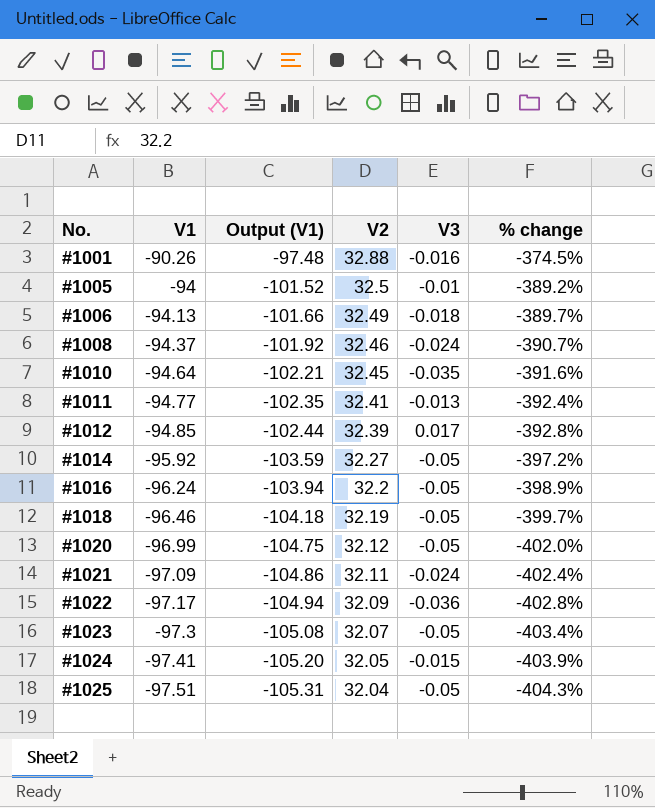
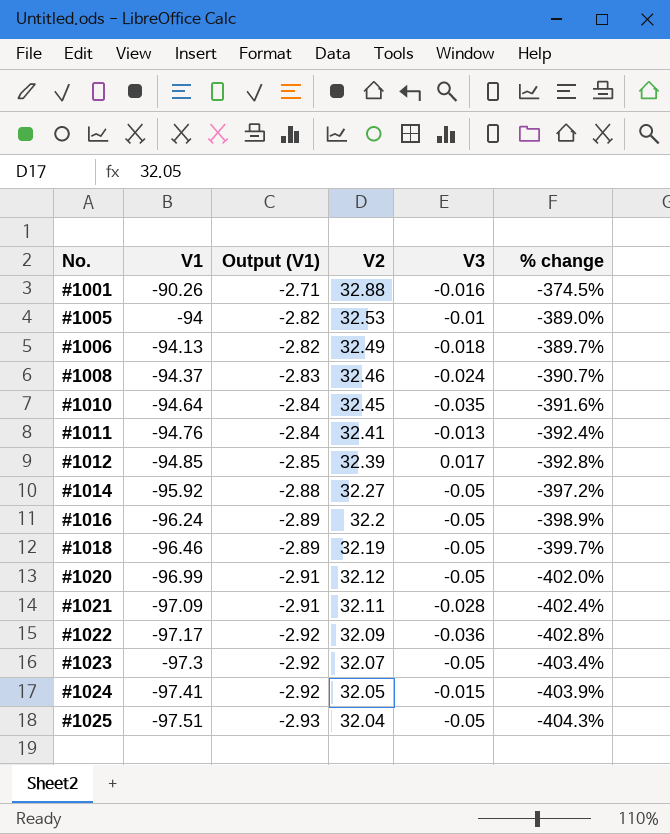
column Output (V1) | formula: [V1] * 1.08 -> [V1] * 0.03
#1005 | V2: 32.5 -> 32.53
#1005 | % change: -389.2% -> -389.0%
#1011 | V1: -94.77 -> -94.76
#1021 | V3: -0.024 -> -0.028

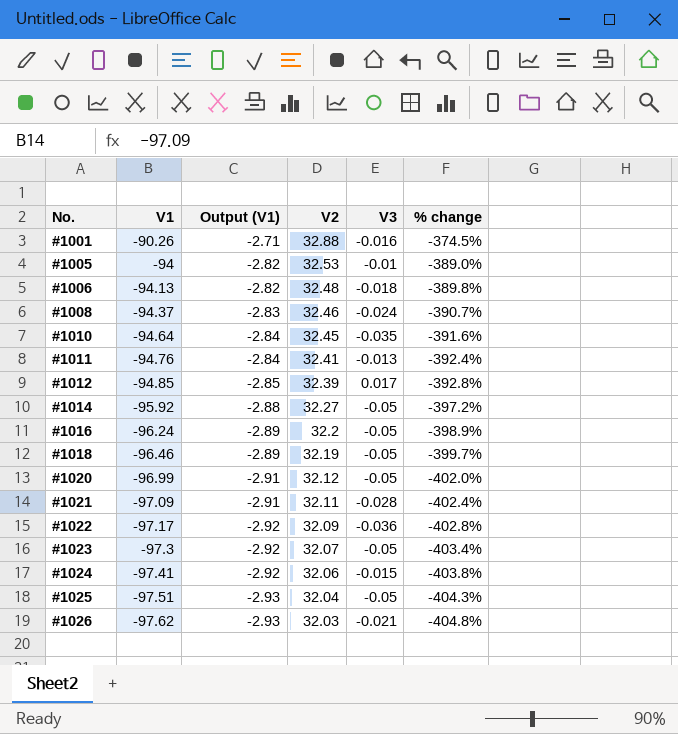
#1006 | V2: 32.49 -> 32.48
#1006 | % change: -389.7% -> -389.8%
#1024 | V2: 32.05 -> 32.06
#1024 | % change: -403.9% -> -403.8%
row #1026: none -> -97.62 | -2.93 | 32.03 | -0.021 | -404.8%

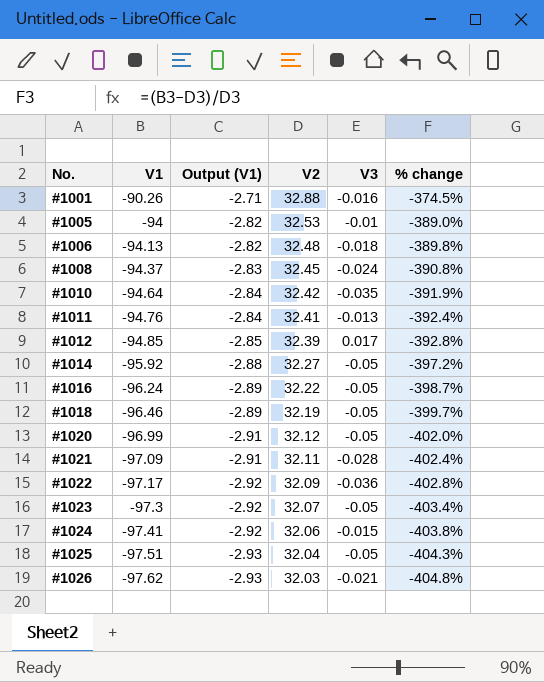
#1008 | V2: 32.46 -> 32.45
#1008 | % change: -390.7% -> -390.8%
#1010 | V2: 32.45 -> 32.42
#1010 | % change: -391.6% -> -391.9%
#1016 | V2: 32.2 -> 32.22
#1016 | % change: -398.9% -> -398.7%

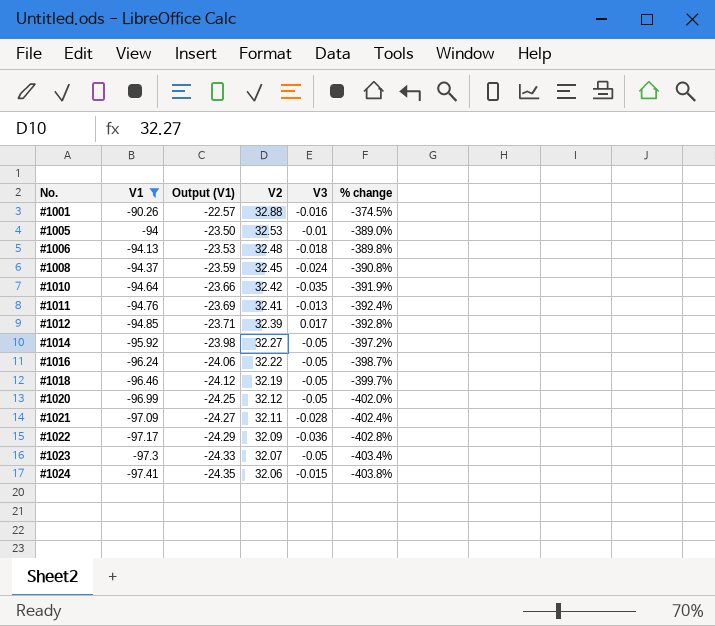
filter: none -> V1 >= -97.41
column Output (V1) | formula: [V1] * 0.03 -> [V1] * 0.25

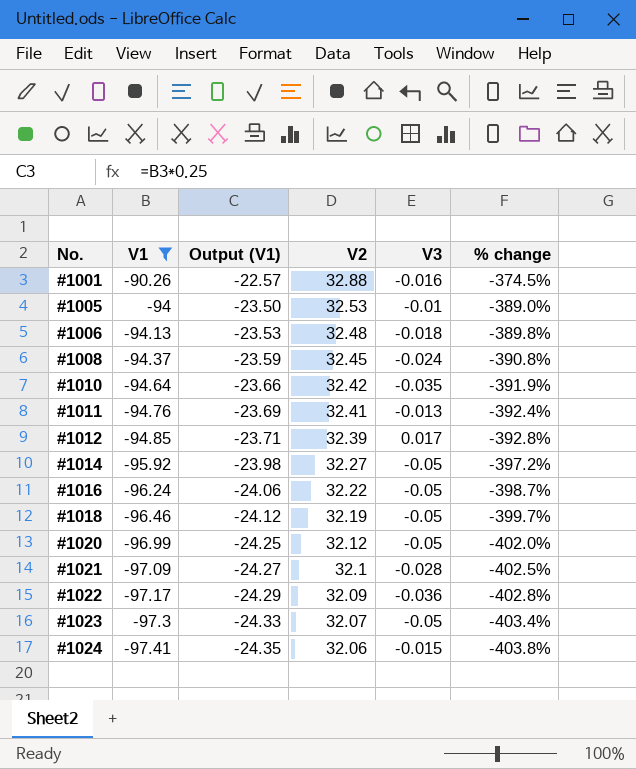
#1021 | V2: 32.11 -> 32.1
#1021 | % change: -402.4% -> -402.5%

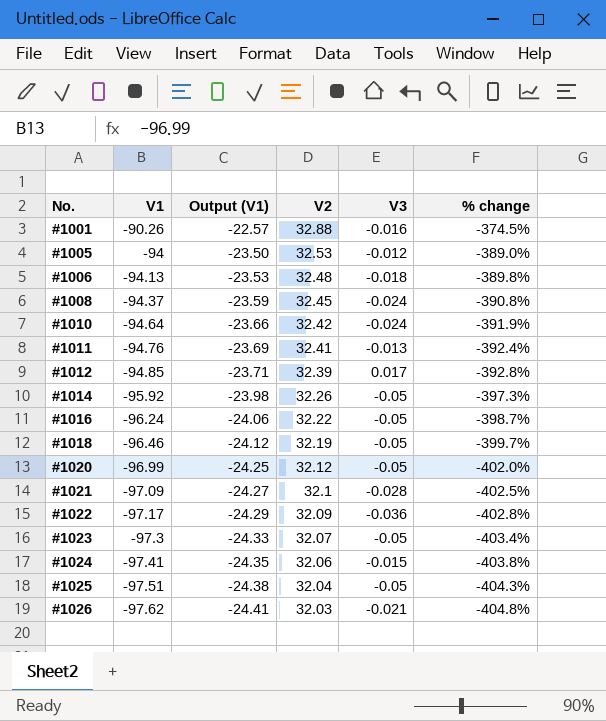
filter: V1 >= -97.41 -> none
#1005 | V3: -0.01 -> -0.012
#1010 | V3: -0.035 -> -0.024
#1014 | V2: 32.27 -> 32.26
#1014 | % change: -397.2% -> -397.3%

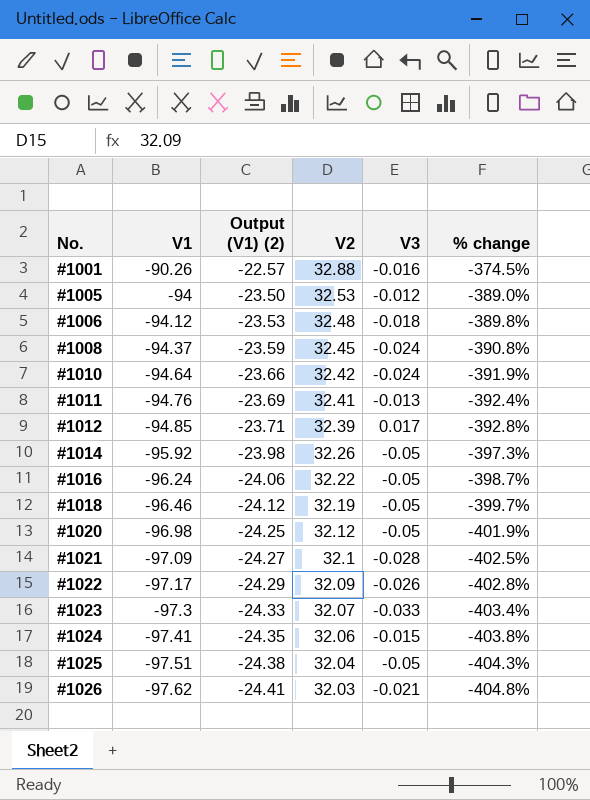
column name: Output (V1) -> Output (V1) (2)
#1006 | V1: -94.13 -> -94.12
#1020 | V1: -96.99 -> -96.98
#1020 | % change: -402.0% -> -401.9%
#1022 | V3: -0.036 -> -0.026
#1023 | V3: -0.05 -> -0.033

